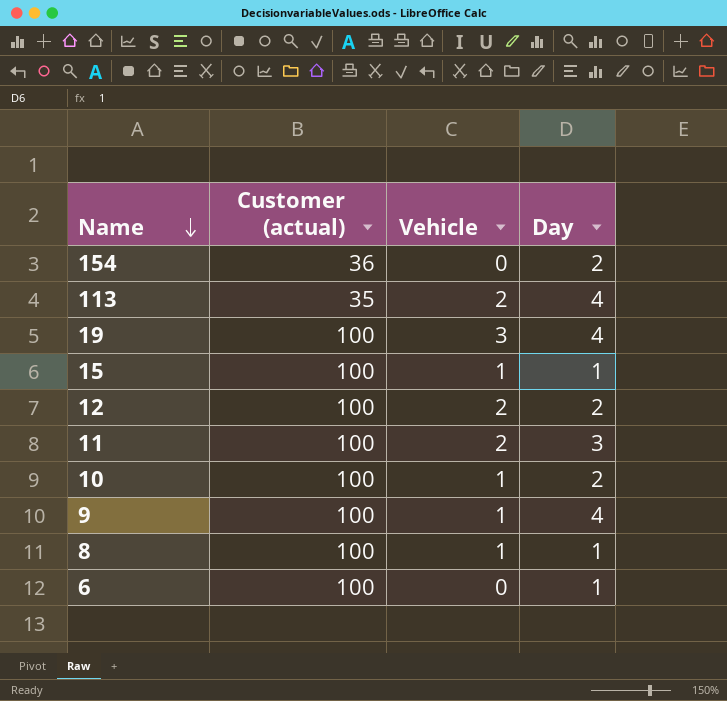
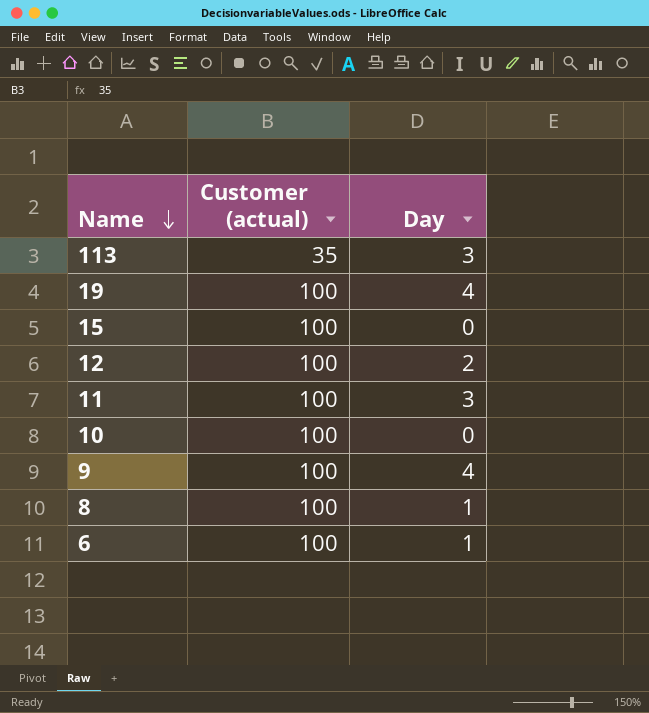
column Vehicle | position: 3 -> none
row 154: 36 | 0 | 2 -> none
113 | Day: 4 -> 3
15 | Day: 1 -> 0
10 | Day: 2 -> 0

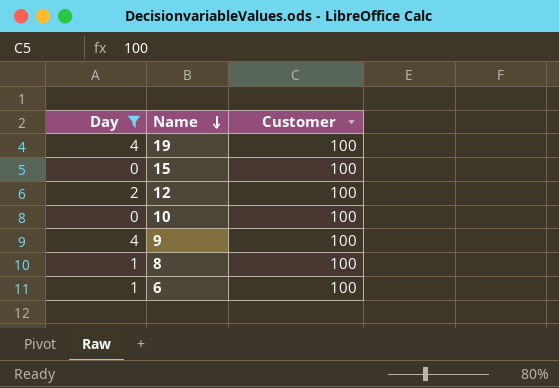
filter: none -> Day != 3
column Day | position: 3 -> 1
column name: Customer (actual) -> Customer

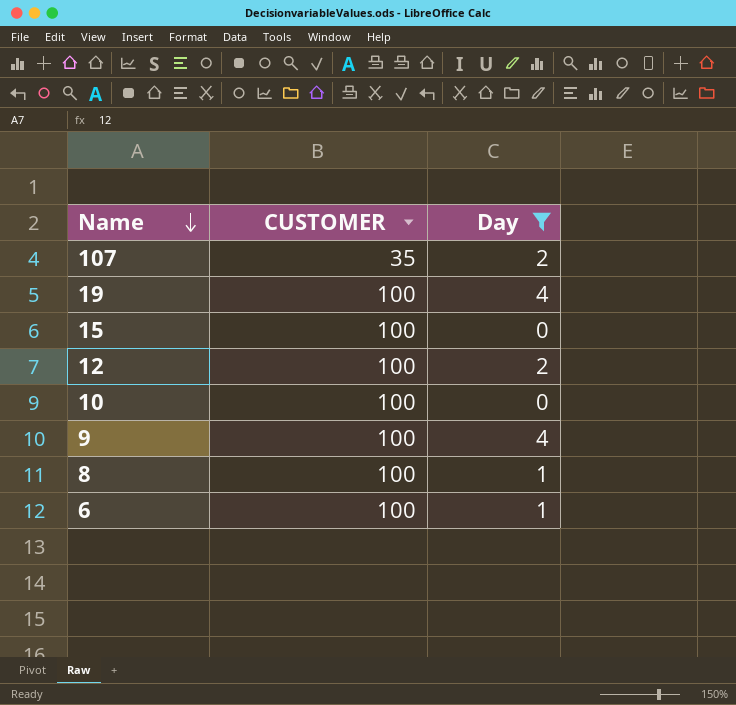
column name: Customer -> CUSTOMER
column Day | position: 1 -> 3
row 107: none -> 35 | 2

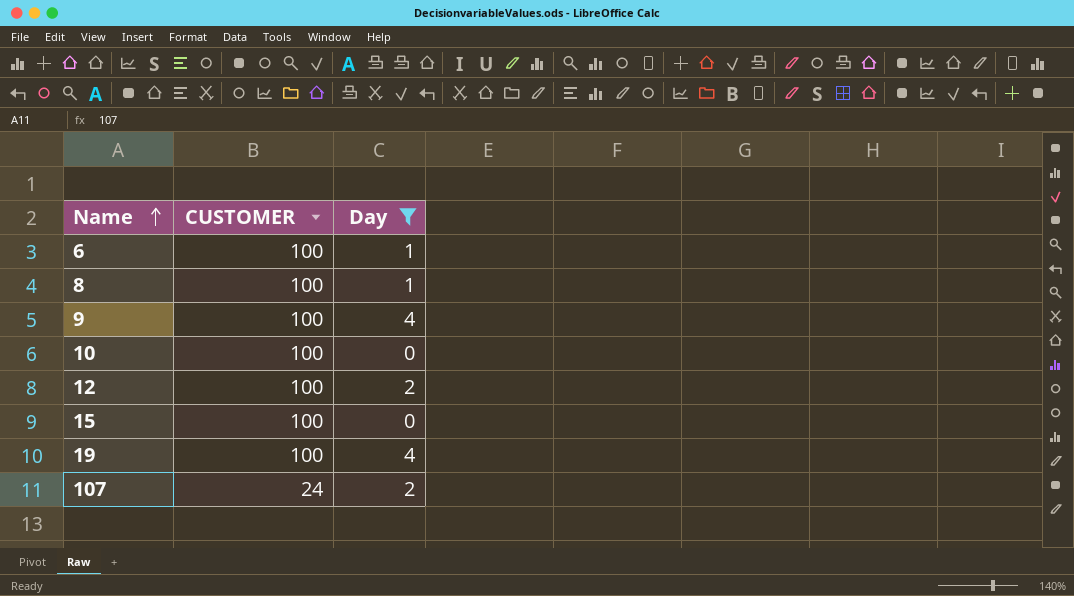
row order: Name descending -> Name ascending
107 | CUSTOMER: 35 -> 24

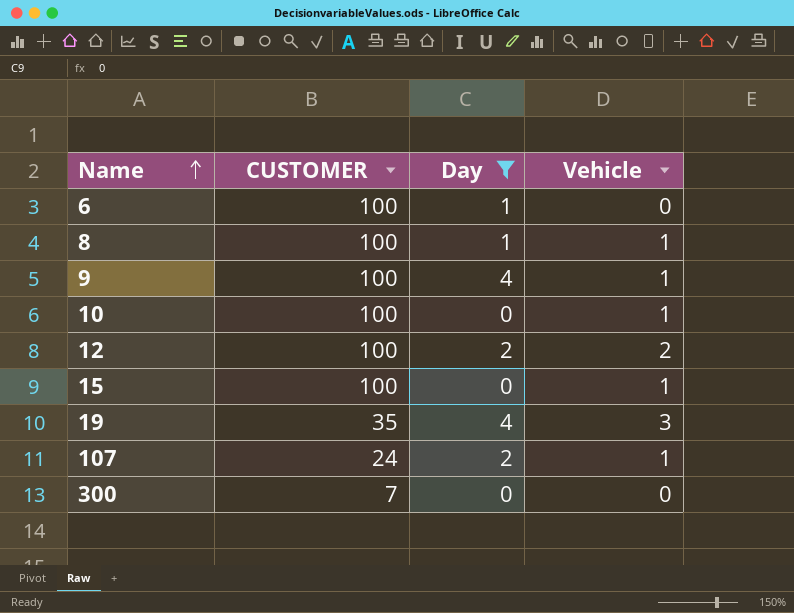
column Vehicle | position: none -> 4
19 | CUSTOMER: 100 -> 35
row 300: none -> 7 | 0 | 0

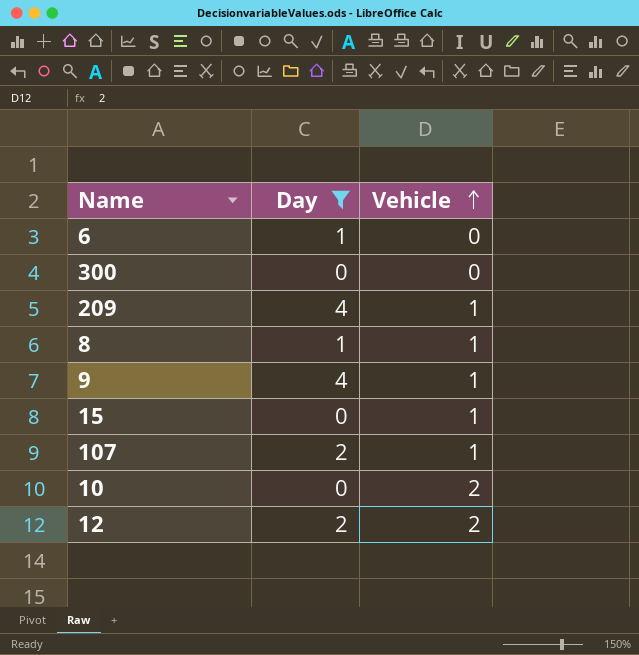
row order: Name ascending -> Vehicle ascending
column CUSTOMER | position: 2 -> none
row 19: 35 | 4 | 3 -> none
row 209: none -> 4 | 1
10 | Vehicle: 1 -> 2

